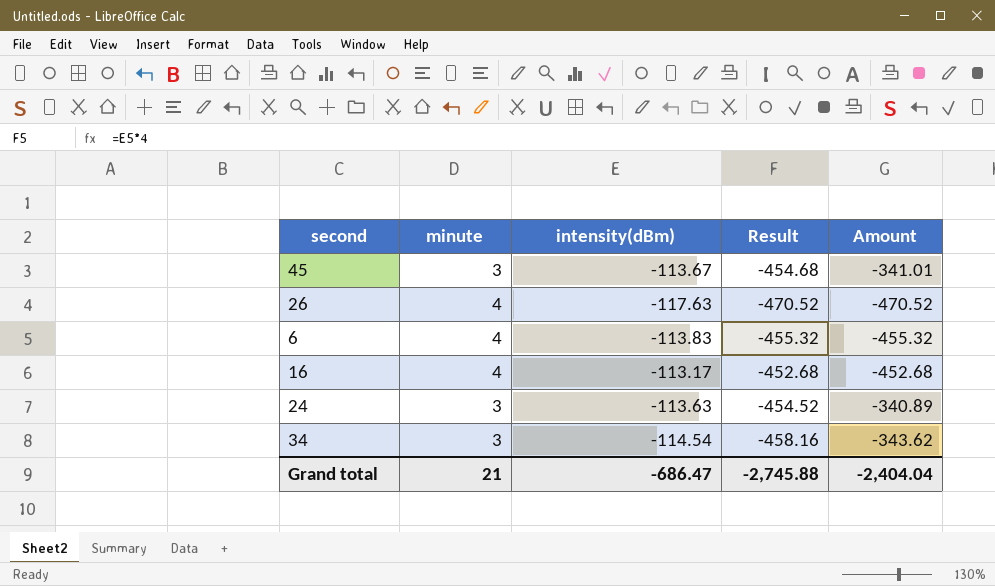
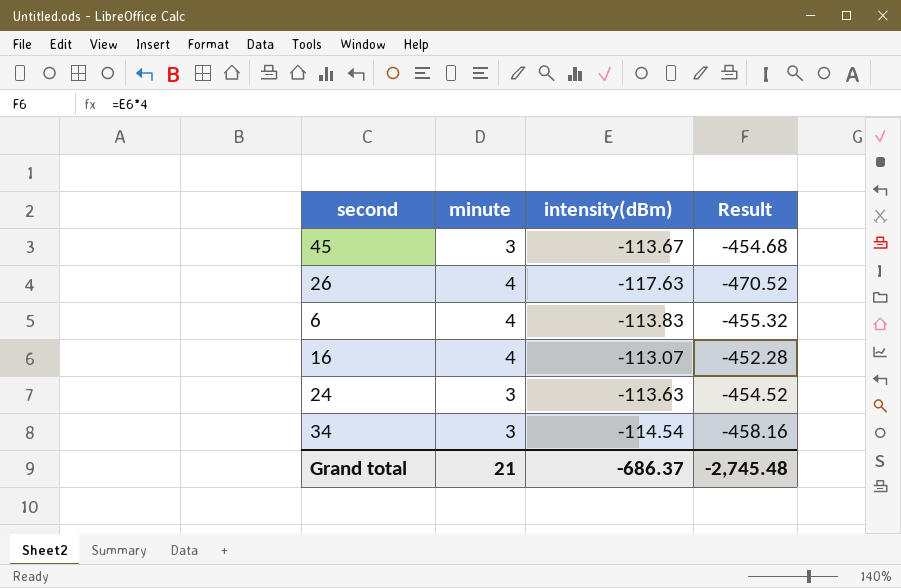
column Amount | formula: [minute] * [intensity(dBm)] -> none
16 | intensity(dBm): -113.17 -> -113.07
16 | Result: -452.68 -> -452.28
Grand total | intensity(dBm): -686.47 -> -686.37
Grand total | Result: -2,745.88 -> -2,745.48

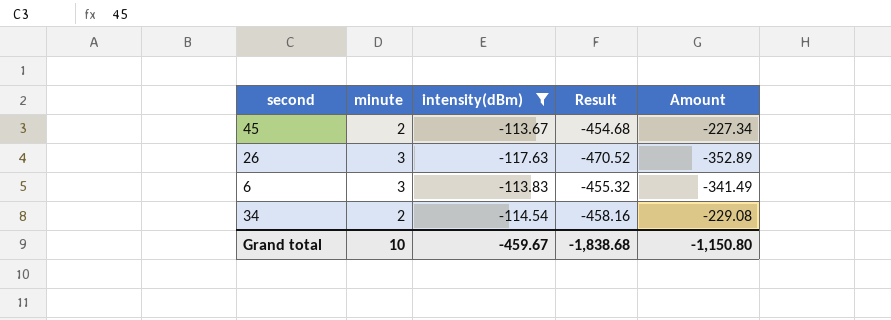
filter: none -> intensity(dBm) <= -113.67
column Amount | formula: none -> [minute] * [intensity(dBm)]
45 | minute: 3 -> 2
26 | minute: 4 -> 3
6 | minute: 4 -> 3
34 | minute: 3 -> 2
Grand total | minute: 21 -> 10
Grand total | intensity(dBm): -686.37 -> -459.67
Grand total | Result: -2,745.48 -> -1,838.68

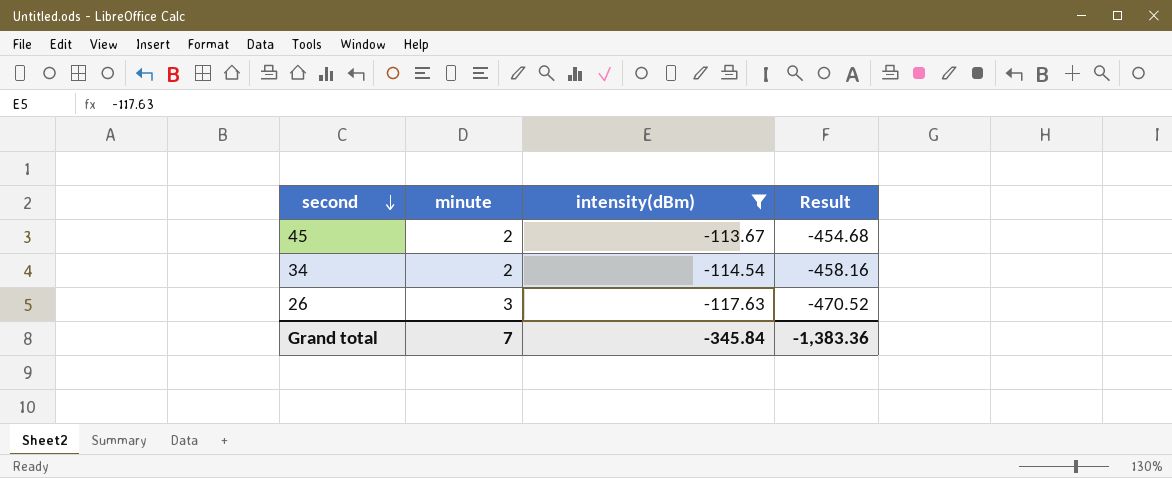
row order: none -> second descending
column Amount | formula: [minute] * [intensity(dBm)] -> none
row 6: 3 | -113.83 | -455.32 | -341.49 -> none
Grand total | minute: 10 -> 7
Grand total | intensity(dBm): -459.67 -> -345.84
Grand total | Result: -1,838.68 -> -1,383.36

